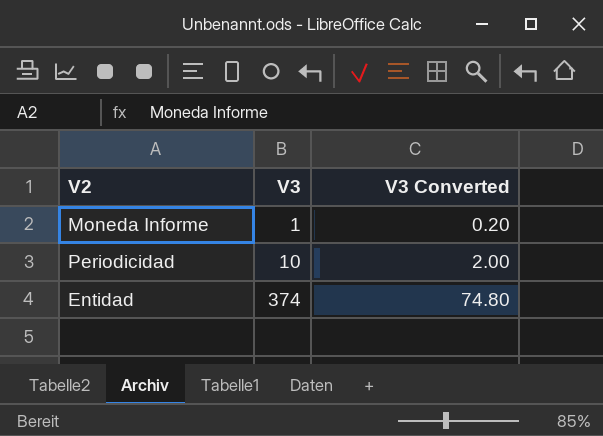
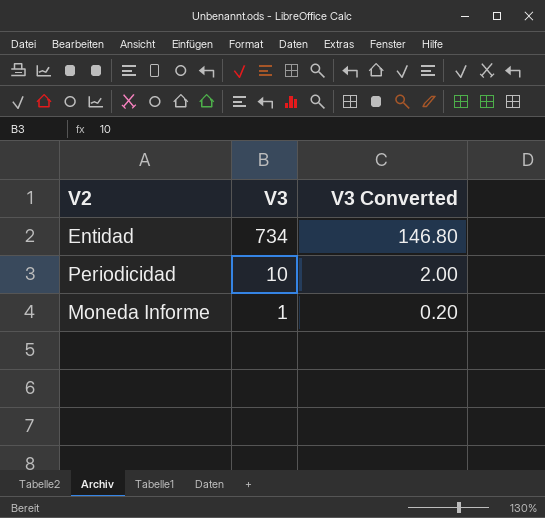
row order: V3 ascending -> V3 descending
Entidad | V3: 374 -> 734
Entidad | V3 Converted: 74.80 -> 146.80

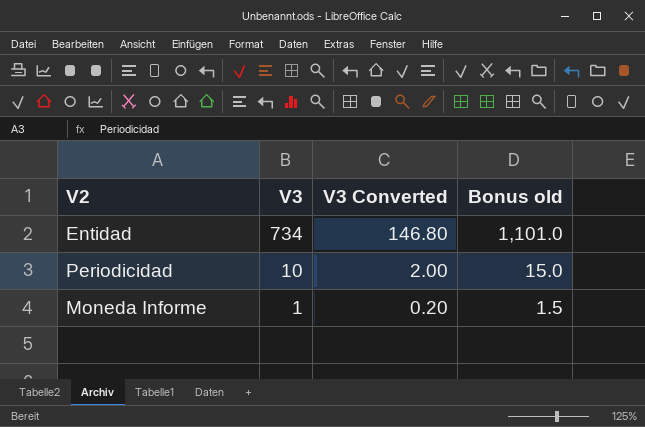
column Bonus old | formula: none -> [V3] * 1.5

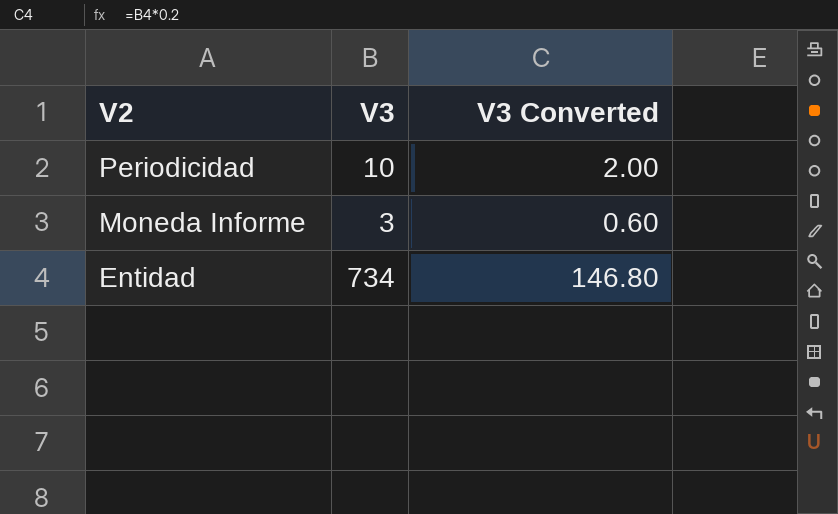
row order: V3 descending -> V2 descending
column Bonus old | formula: [V3] * 1.5 -> none
Moneda Informe | V3: 1 -> 3
Moneda Informe | V3 Converted: 0.20 -> 0.60

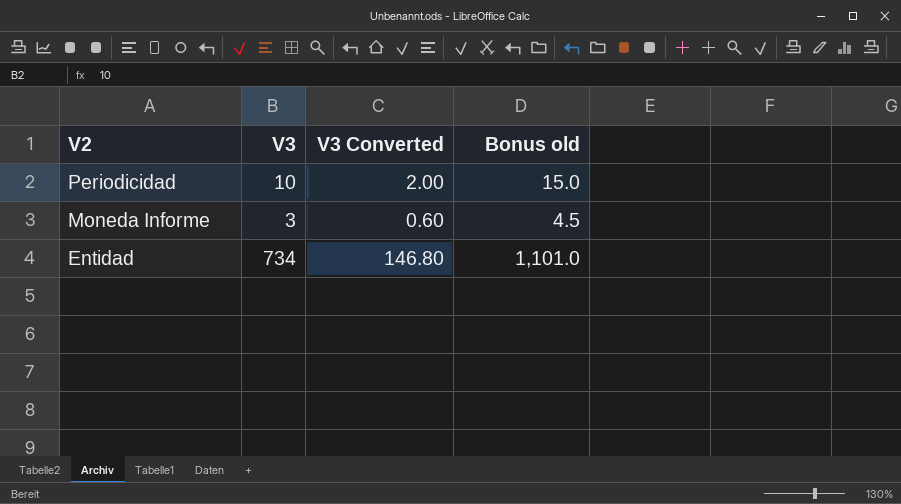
column Bonus old | formula: none -> [V3] * 1.5

